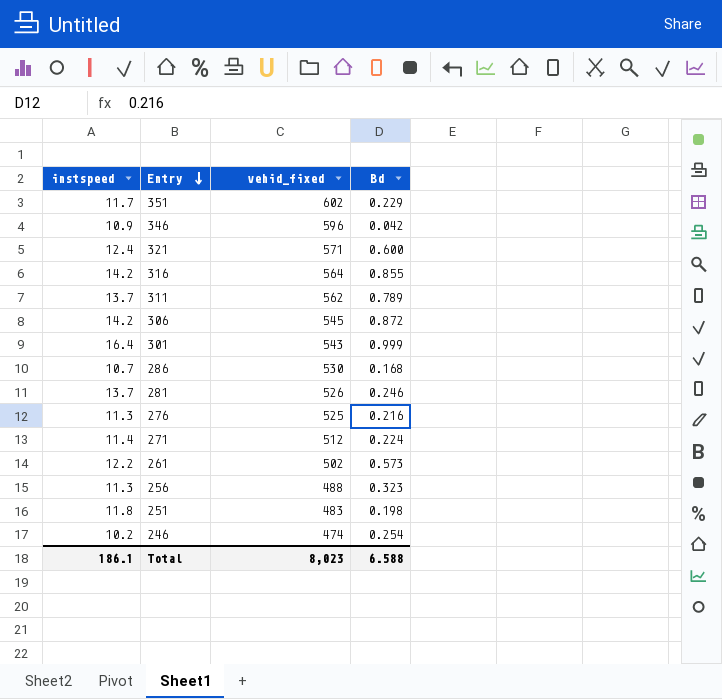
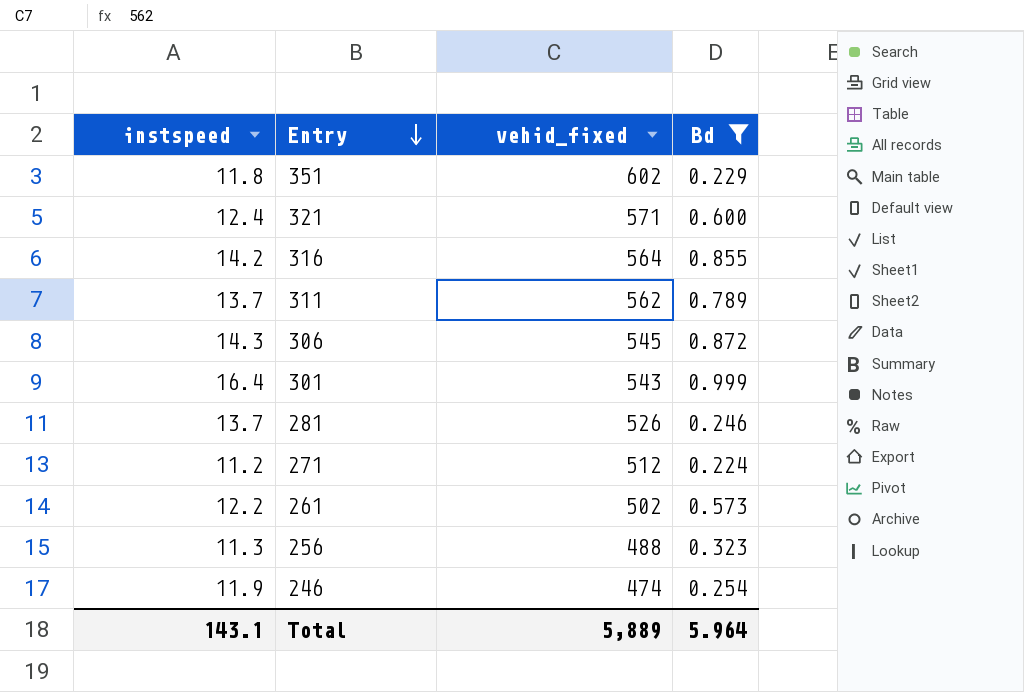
filter: none -> Bd >= 0.224
351 | instspeed: 11.7 -> 11.8
306 | instspeed: 14.2 -> 14.3
271 | instspeed: 11.4 -> 11.2
246 | instspeed: 10.2 -> 11.9
Total | instspeed: 186.1 -> 143.1
Total | vehid_fixed: 8,023 -> 5,889
Total | Bd: 6.588 -> 5.964

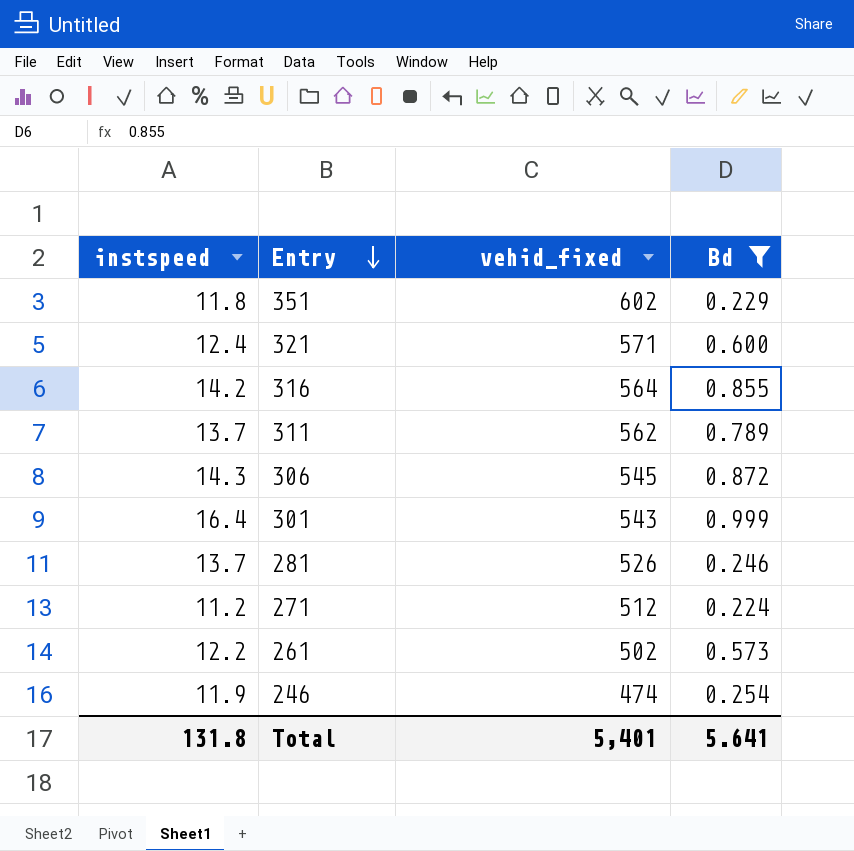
row 256: 11.3 | 488 | 0.323 -> none
Total | instspeed: 143.1 -> 131.8
Total | vehid_fixed: 5,889 -> 5,401
Total | Bd: 5.964 -> 5.641

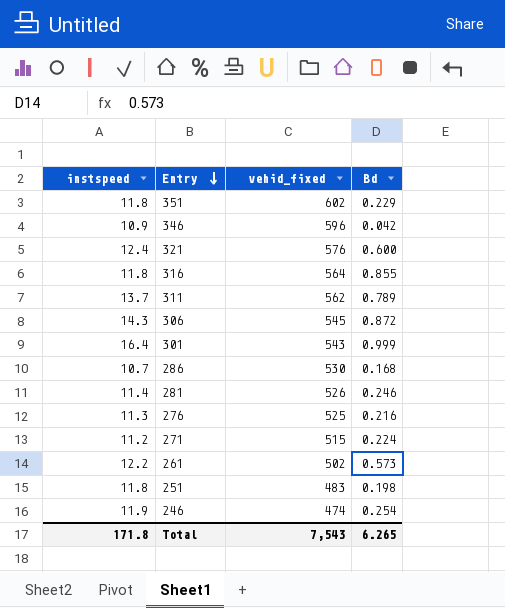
filter: Bd >= 0.224 -> none
321 | vehid_fixed: 571 -> 576
316 | instspeed: 14.2 -> 11.8
281 | instspeed: 13.7 -> 11.4
271 | vehid_fixed: 512 -> 515
Total | instspeed: 131.8 -> 171.8
Total | vehid_fixed: 5,401 -> 7,543
Total | Bd: 5.641 -> 6.265

